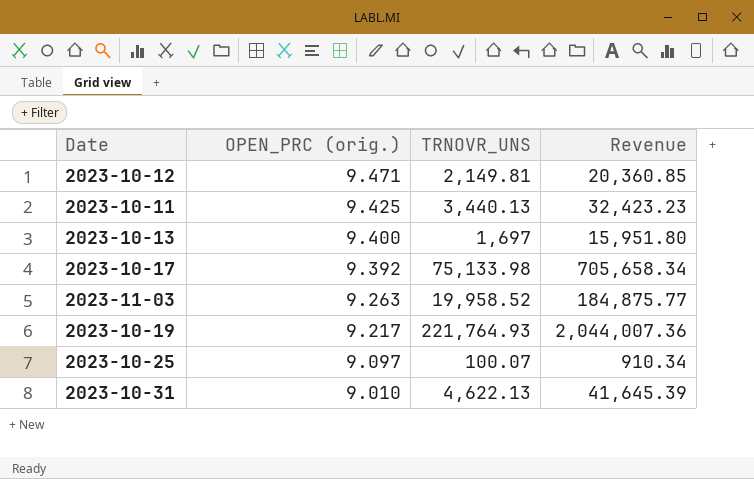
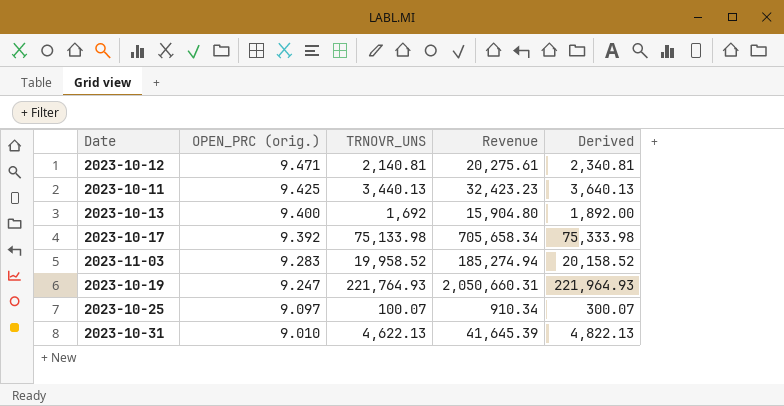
column Derived | formula: none -> [TRNOVR_UNS] + 200
2023-10-12 | TRNOVR_UNS: 2,149.81 -> 2,140.81
2023-10-12 | Revenue: 20,360.85 -> 20,275.61
2023-10-13 | TRNOVR_UNS: 1,697 -> 1,692
2023-10-13 | Revenue: 15,951.80 -> 15,904.80
2023-11-03 | OPEN_PRC (orig.): 9.263 -> 9.283
2023-11-03 | Revenue: 184,875.77 -> 185,274.94
2023-10-19 | OPEN_PRC (orig.): 9.217 -> 9.247
2023-10-19 | Revenue: 2,044,007.36 -> 2,050,660.31

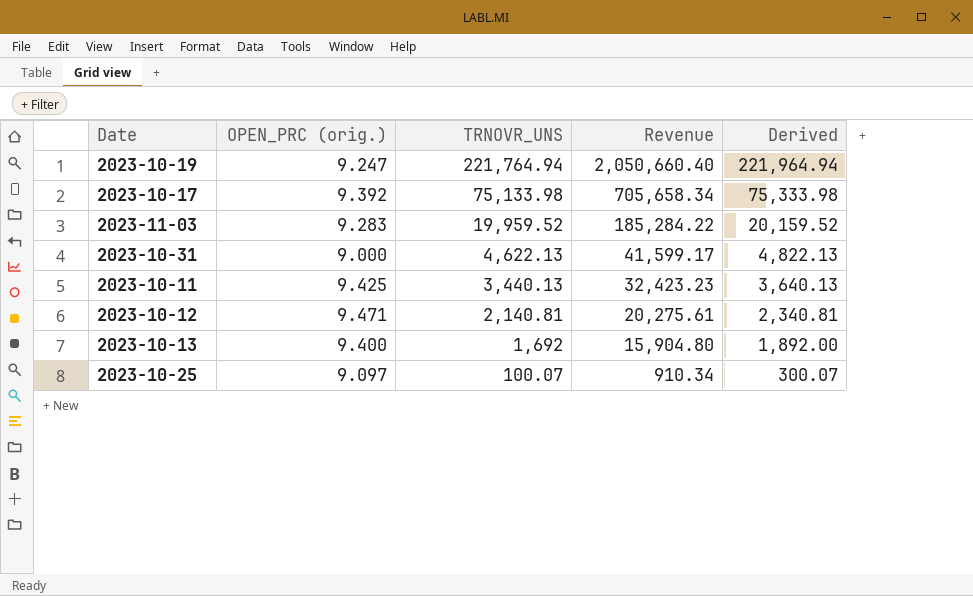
row order: OPEN_PRC (orig.) descending -> TRNOVR_UNS descending
2023-10-19 | TRNOVR_UNS: 221,764.93 -> 221,764.94
2023-10-19 | Revenue: 2,050,660.31 -> 2,050,660.40
2023-10-19 | Derived: 221,964.93 -> 221,964.94
2023-11-03 | TRNOVR_UNS: 19,958.52 -> 19,959.52
2023-11-03 | Revenue: 185,274.94 -> 185,284.22
2023-11-03 | Derived: 20,158.52 -> 20,159.52
2023-10-31 | OPEN_PRC (orig.): 9.010 -> 9.000
2023-10-31 | Revenue: 41,645.39 -> 41,599.17

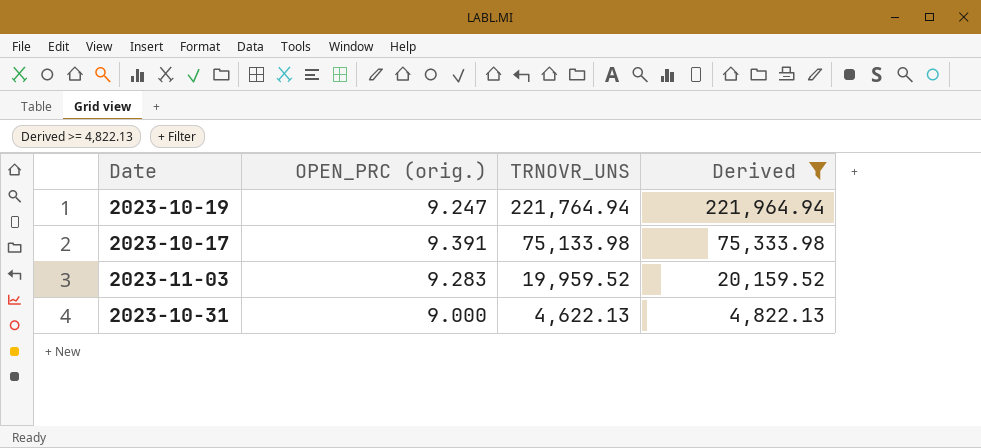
filter: none -> Derived >= 4,822.13
column Revenue | formula: [OPEN_PRC (orig.)] * [TRNOVR_UNS] -> none
2023-10-17 | OPEN_PRC (orig.): 9.392 -> 9.391

